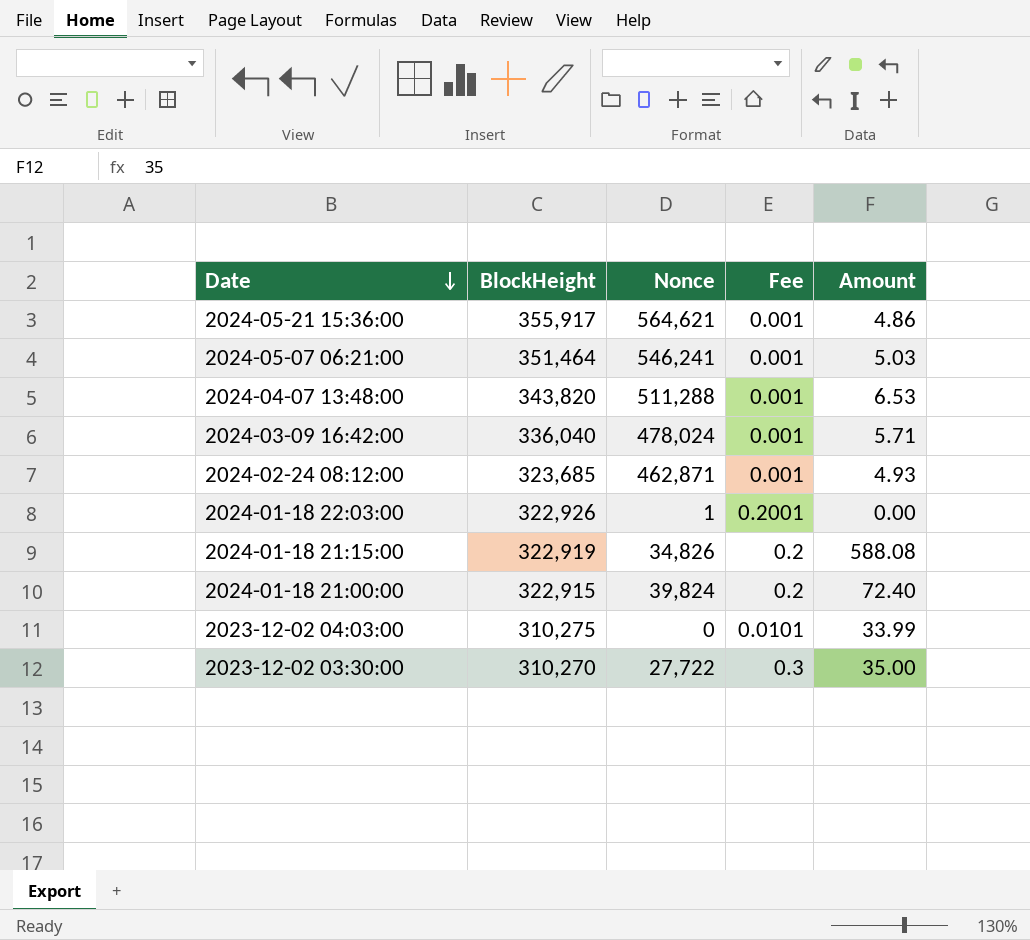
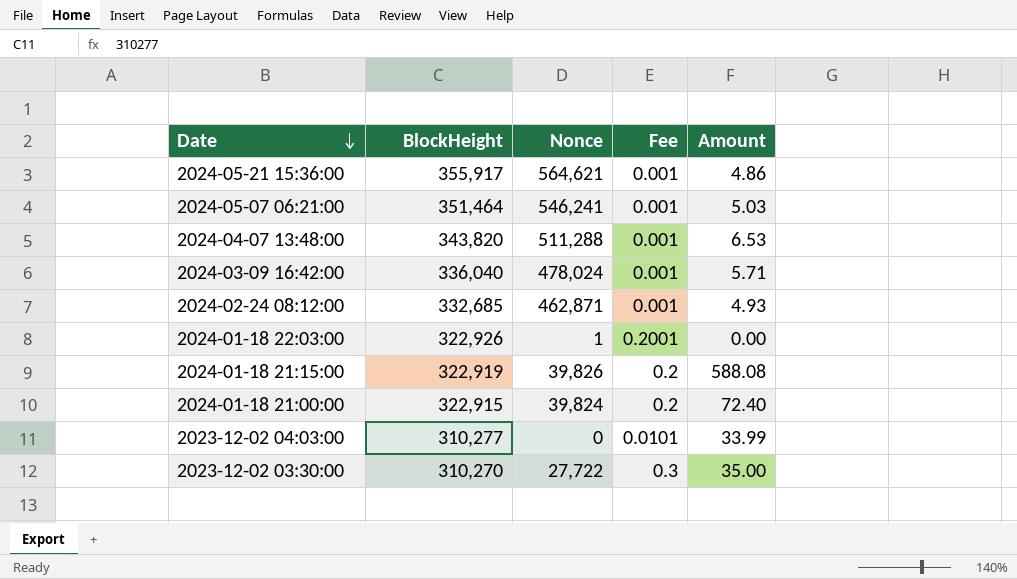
2024-02-24 08:12:00 | BlockHeight: 323,685 -> 332,685
2024-01-18 21:15:00 | Nonce: 34,826 -> 39,826
2023-12-02 04:03:00 | BlockHeight: 310,275 -> 310,277

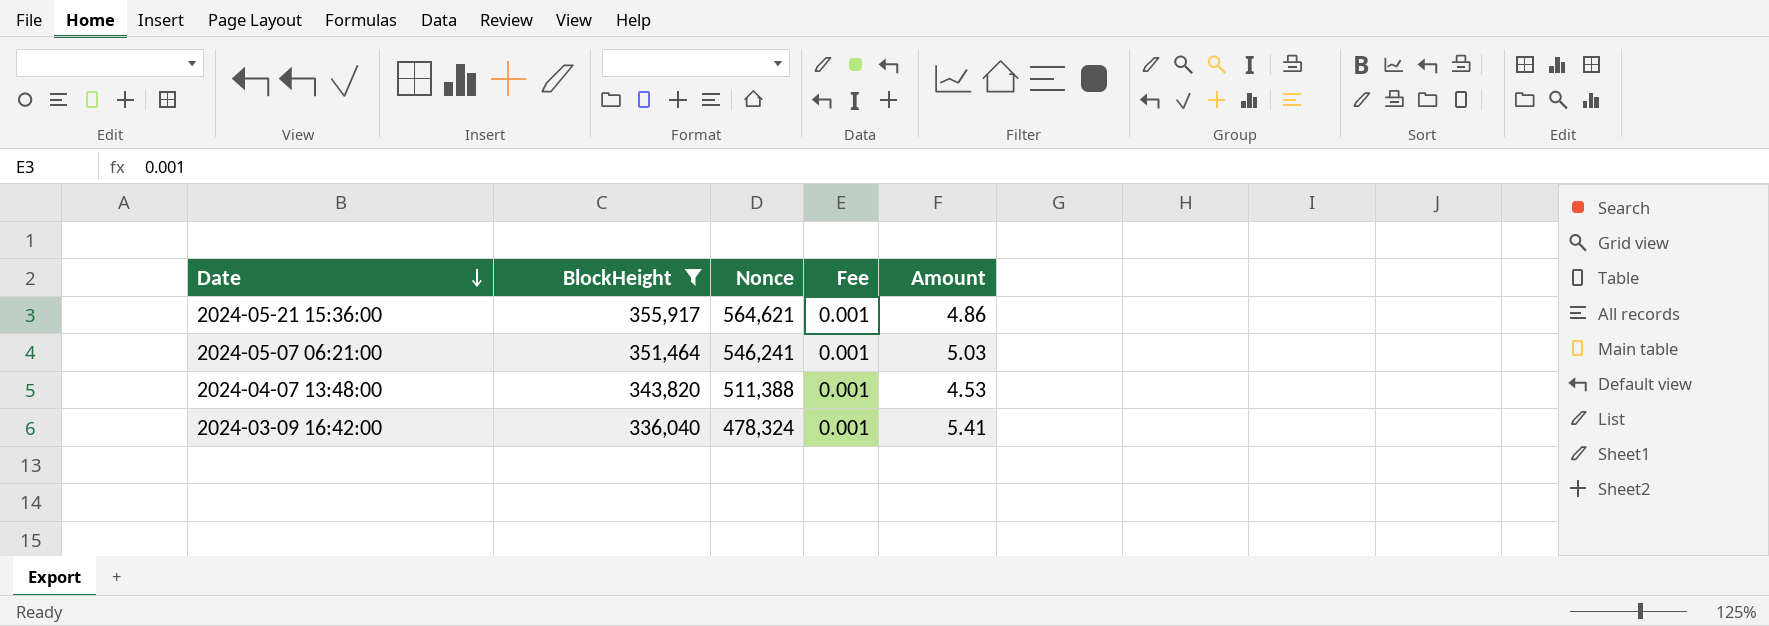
filter: none -> BlockHeight >= 336,040
2024-04-07 13:48:00 | Nonce: 511,288 -> 511,388
2024-04-07 13:48:00 | Amount: 6.53 -> 4.53
2024-03-09 16:42:00 | Nonce: 478,024 -> 478,324
2024-03-09 16:42:00 | Amount: 5.71 -> 5.41

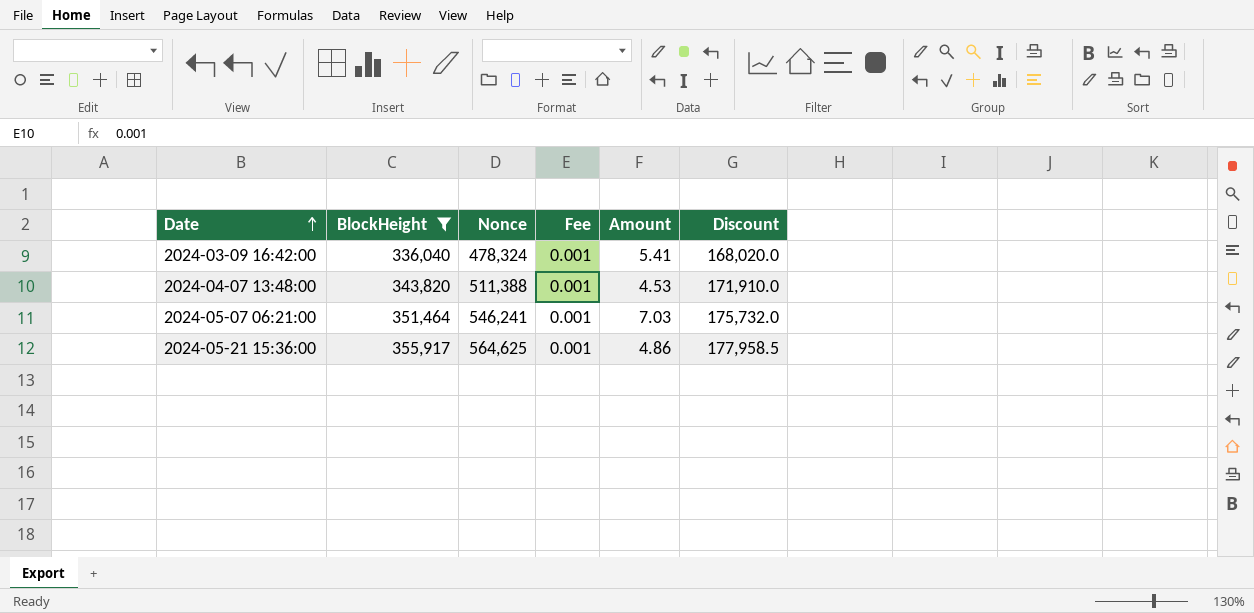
row order: Date descending -> Date ascending
column Discount | formula: none -> [BlockHeight] * 0.5
2024-05-07 06:21:00 | Amount: 5.03 -> 7.03
2024-05-21 15:36:00 | Nonce: 564,621 -> 564,625

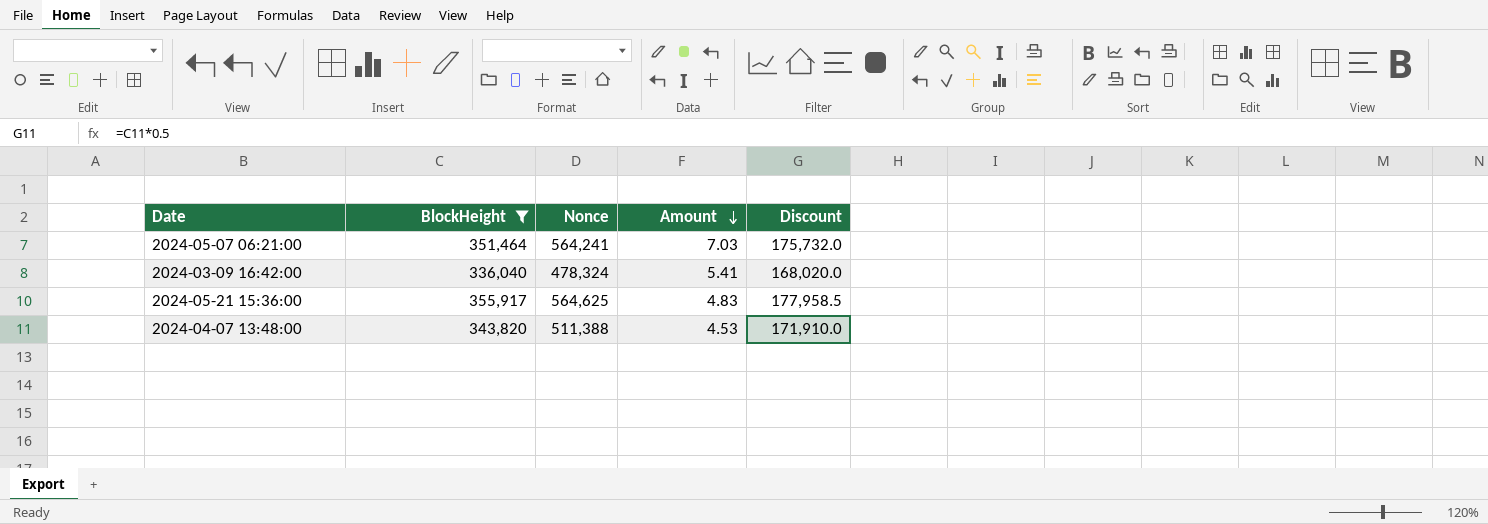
row order: Date ascending -> Amount descending
column Fee | position: 4 -> none
2024-05-07 06:21:00 | Nonce: 546,241 -> 564,241
2024-05-21 15:36:00 | Amount: 4.86 -> 4.83

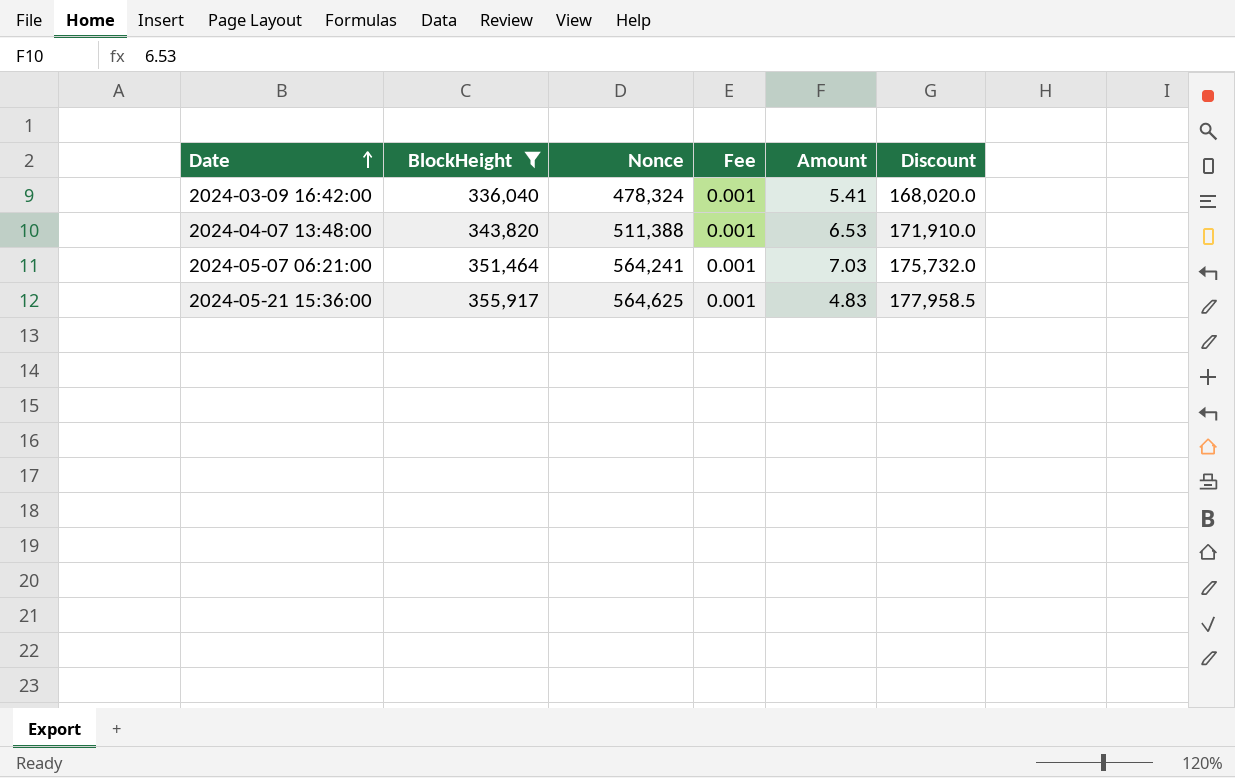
row order: Amount descending -> Date ascending
column Fee | position: none -> 4
2024-04-07 13:48:00 | Amount: 4.53 -> 6.53

